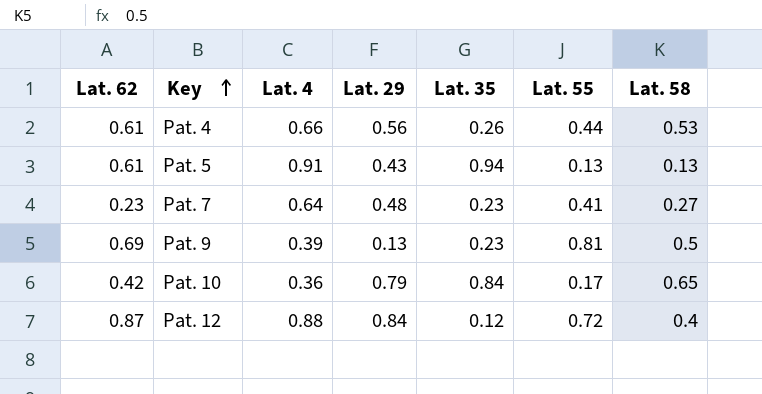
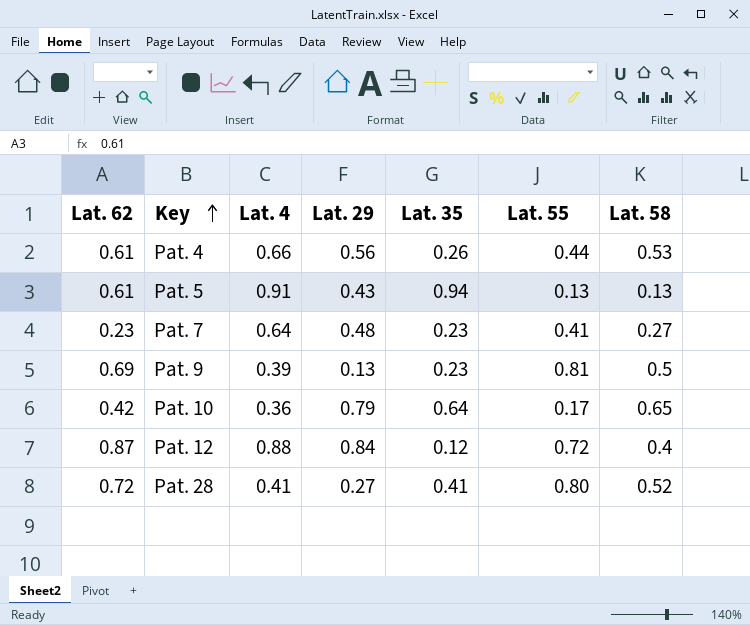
Pat. 10 | Lat. 35: 0.84 -> 0.64
row Pat. 28: none -> 0.72 | 0.41 | 0.27 | 0.41 | 0.80 | 0.52

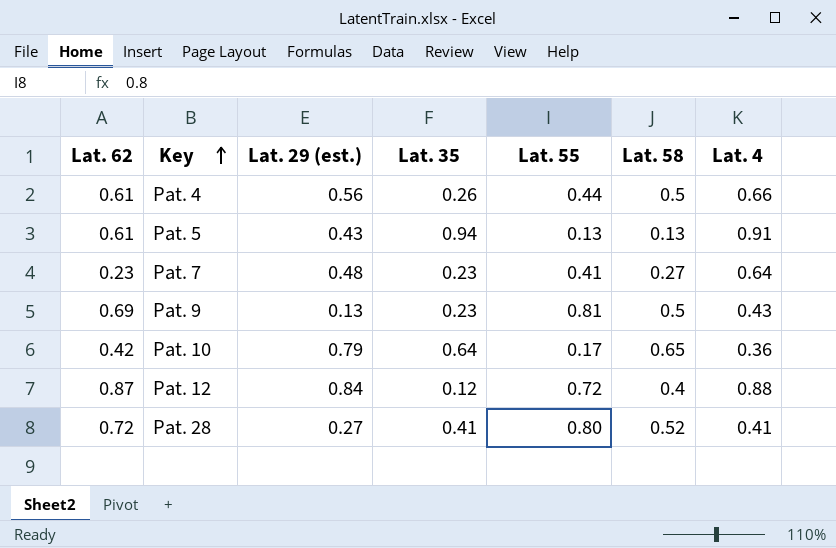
column name: Lat. 29 -> Lat. 29 (est.)
column Lat. 4 | position: 3 -> 7
Pat. 4 | Lat. 58: 0.53 -> 0.5
Pat. 9 | Lat. 4: 0.39 -> 0.43

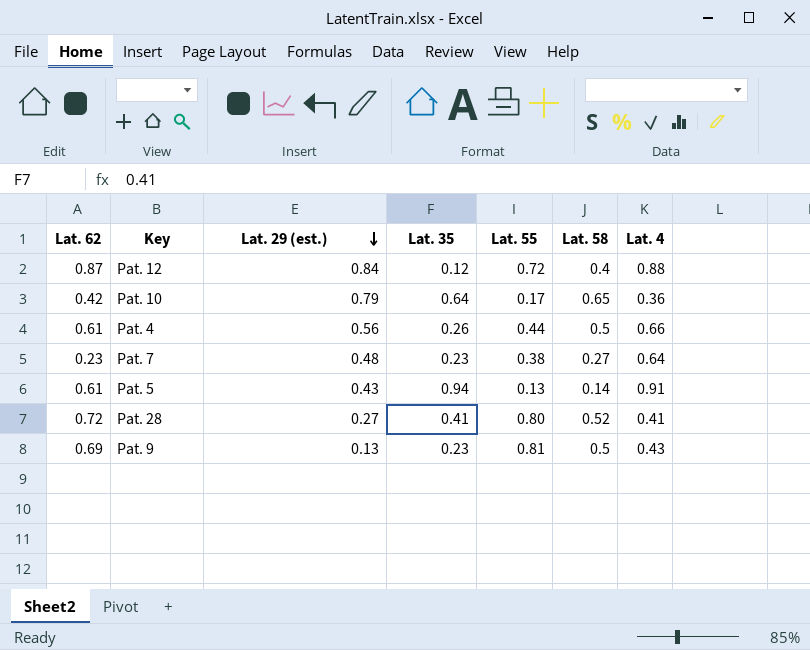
row order: Key ascending -> Lat. 29 (est.) descending
Pat. 7 | Lat. 55: 0.41 -> 0.38
Pat. 5 | Lat. 58: 0.13 -> 0.14

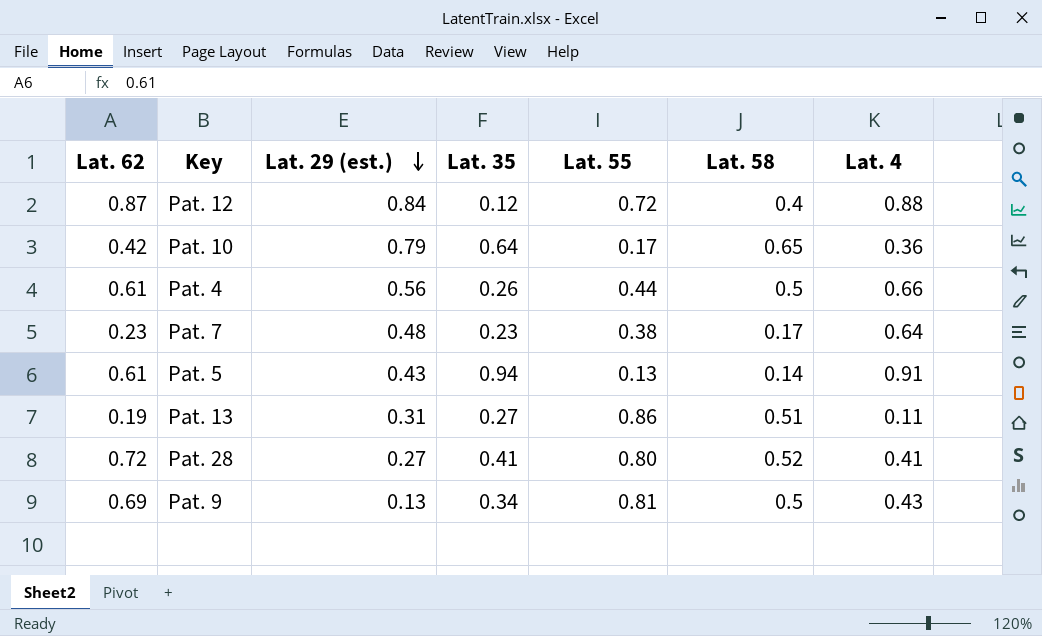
Pat. 7 | Lat. 58: 0.27 -> 0.17
row Pat. 13: none -> 0.19 | 0.31 | 0.27 | 0.86 | 0.51 | 0.11
Pat. 9 | Lat. 35: 0.23 -> 0.34

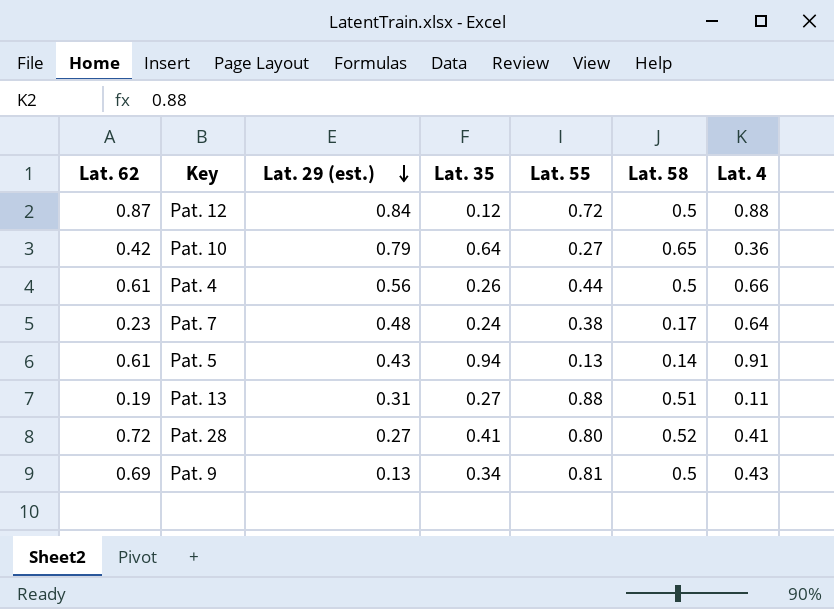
Pat. 12 | Lat. 58: 0.4 -> 0.5
Pat. 10 | Lat. 55: 0.17 -> 0.27
Pat. 7 | Lat. 35: 0.23 -> 0.24
Pat. 13 | Lat. 55: 0.86 -> 0.88

